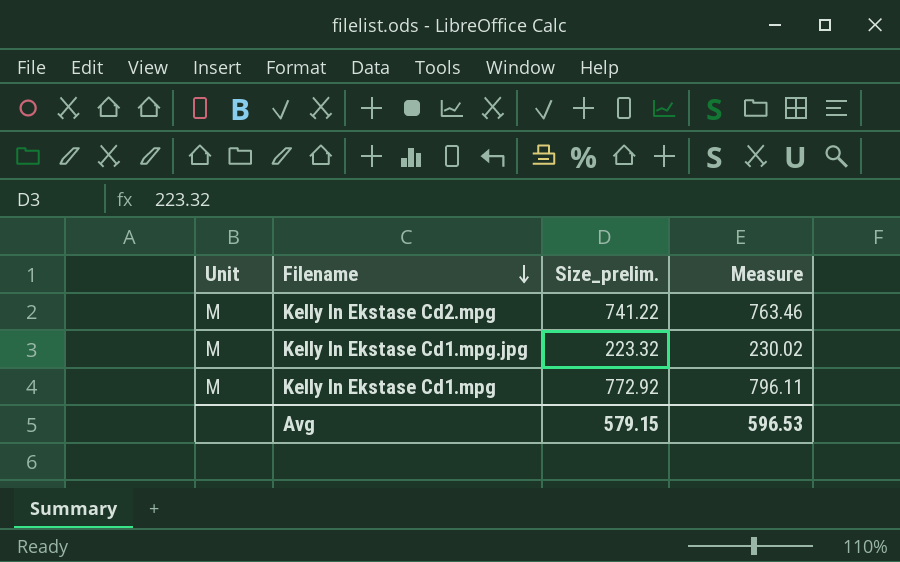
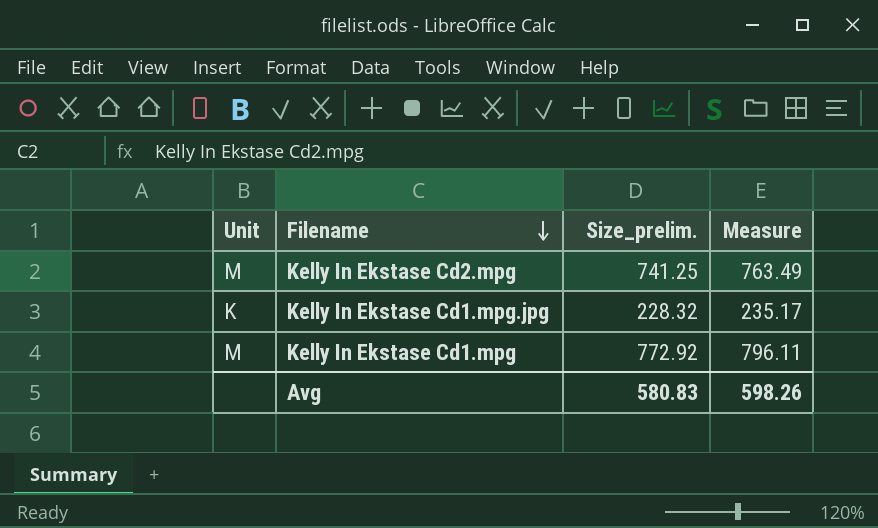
Kelly In Ekstase Cd2.mpg | Size_prelim.: 741.22 -> 741.25
Kelly In Ekstase Cd2.mpg | Measure: 763.46 -> 763.49
Kelly In Ekstase Cd1.mpg.jpg | Unit: M -> K
Kelly In Ekstase Cd1.mpg.jpg | Size_prelim.: 223.32 -> 228.32
Kelly In Ekstase Cd1.mpg.jpg | Measure: 230.02 -> 235.17
Avg | Size_prelim.: 579.15 -> 580.83
Avg | Measure: 596.53 -> 598.26

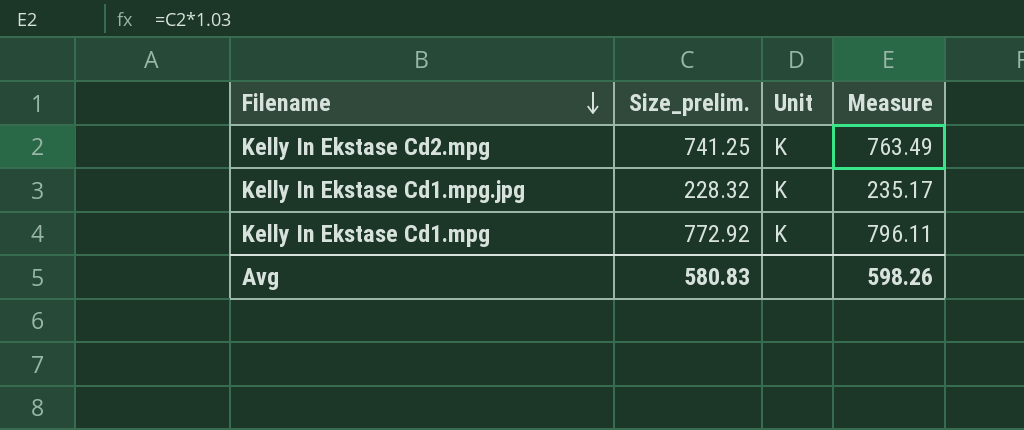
column Unit | position: 1 -> 3
Kelly In Ekstase Cd2.mpg | Unit: M -> K
Kelly In Ekstase Cd1.mpg | Unit: M -> K

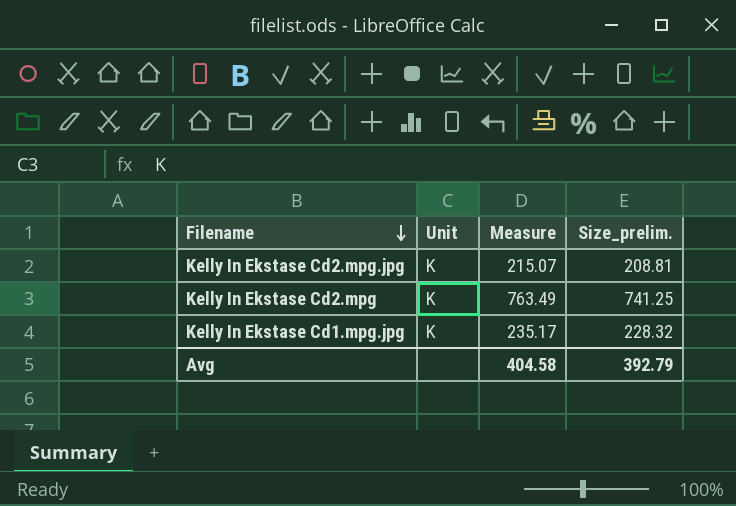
column Size_prelim. | position: 2 -> 4
row Kelly In Ekstase Cd1.mpg: 772.92 | K | 796.11 -> none
row Kelly In Ekstase Cd2.mpg.jpg: none -> K | 215.07 | 208.81
Avg | Measure: 598.26 -> 404.58
Avg | Size_prelim.: 580.83 -> 392.79

